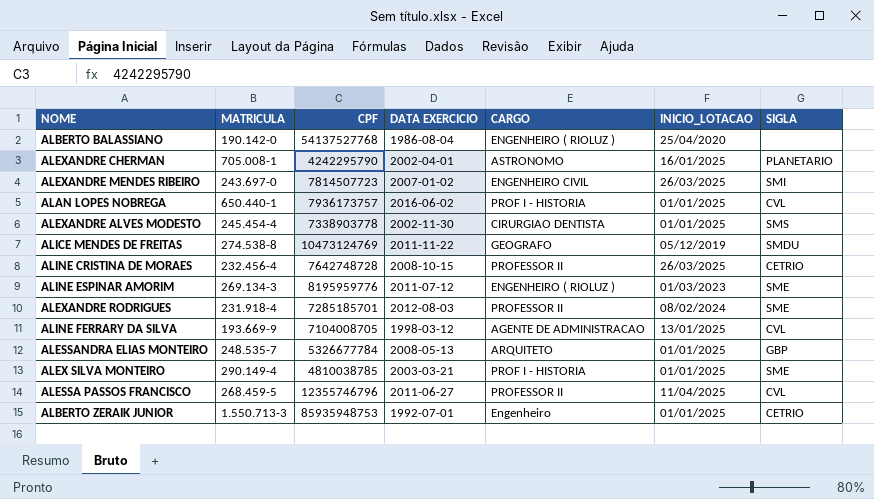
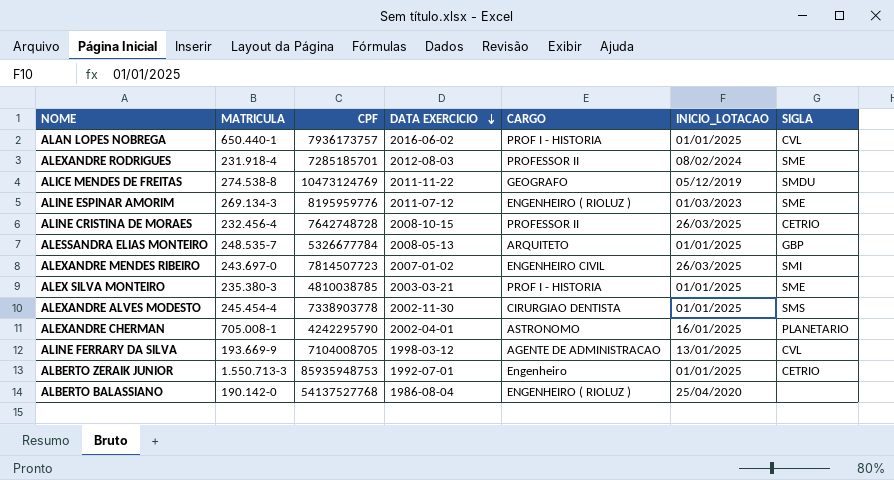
row order: none -> DATA EXERCICIO descending
row ALESSA PASSOS FRANCISCO: 268.459-5 | 12355746796 | 2011-06-27 | PROFESSOR II | 11/04/2025 | CVL -> none
ALEX SILVA MONTEIRO | MATRICULA: 290.149-4 -> 235.380-3

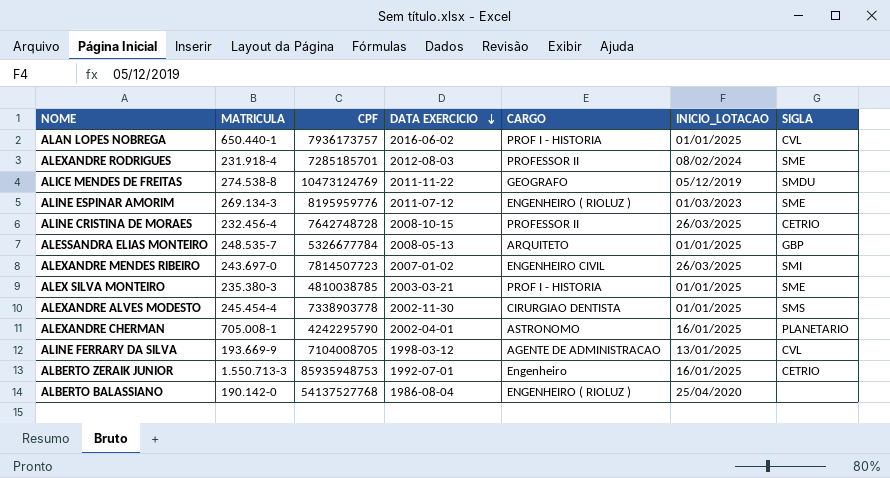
ALBERTO ZERAIK JUNIOR | INICIO_LOTACAO: 01/01/2025 -> 16/01/2025

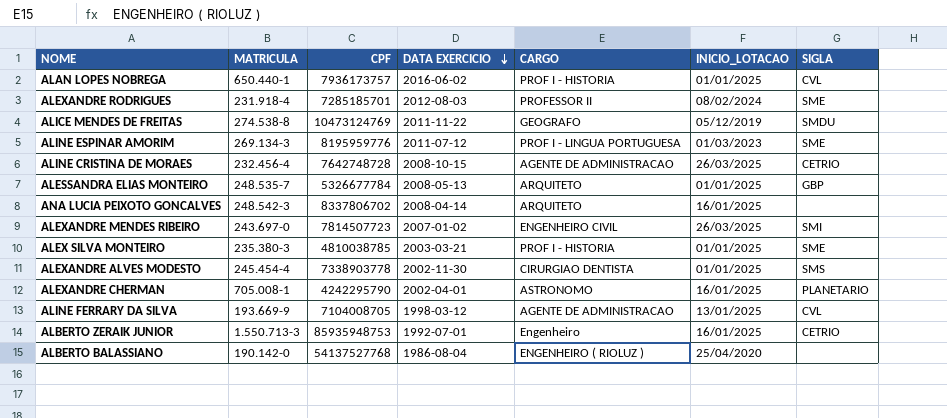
ALINE ESPINAR AMORIM | CARGO: ENGENHEIRO ( RIOLUZ ) -> PROF I - LINGUA PORTUGUESA
ALINE CRISTINA DE MORAES | CARGO: PROFESSOR II -> AGENTE DE ADMINISTRACAO
row ANA LUCIA PEIXOTO GONCALVES: none -> 248.542-3 | 8337806702 | 2008-04-14 | ARQUITETO | 16/01/2025 | none

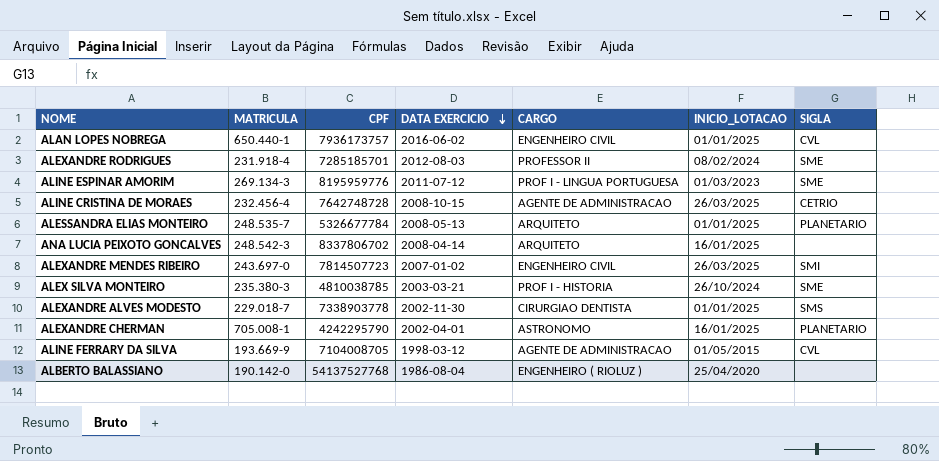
row ALICE MENDES DE FREITAS: 274.538-8 | 10473124769 | 2011-11-22 | GEOGRAFO | 05/12/2019 | SMDU -> none
row ALBERTO ZERAIK JUNIOR: 1.550.713-3 | 85935948753 | 1992-07-01 | Engenheiro | 16/01/2025 | CETRIO -> none
ALAN LOPES NOBREGA | CARGO: PROF I - HISTORIA -> ENGENHEIRO CIVIL
ALESSANDRA ELIAS MONTEIRO | SIGLA: GBP -> PLANETARIO
ALEX SILVA MONTEIRO | INICIO_LOTACAO: 01/01/2025 -> 26/10/2024
ALEXANDRE ALVES MODESTO | MATRICULA: 245.454-4 -> 229.018-7
ALINE FERRARY DA SILVA | INICIO_LOTACAO: 13/01/2025 -> 01/05/2015

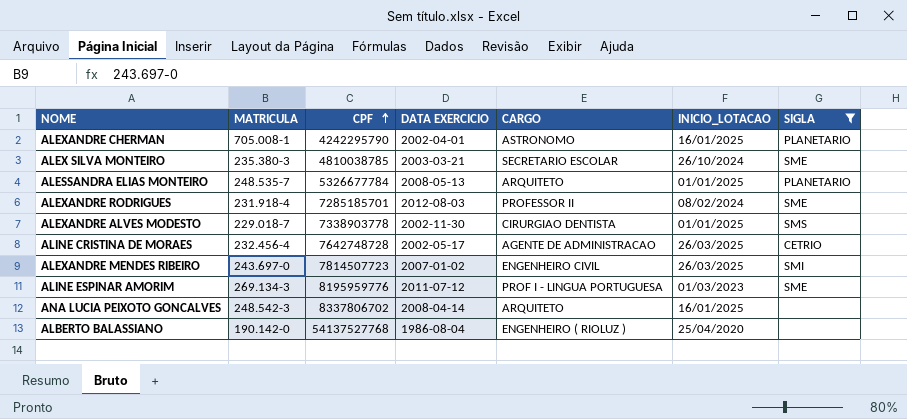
filter: none -> SIGLA != CVL
row order: DATA EXERCICIO descending -> CPF ascending
ALEX SILVA MONTEIRO | CARGO: PROF I - HISTORIA -> SECRETARIO ESCOLAR
ALINE CRISTINA DE MORAES | DATA EXERCICIO: 2008-10-15 -> 2002-05-17

